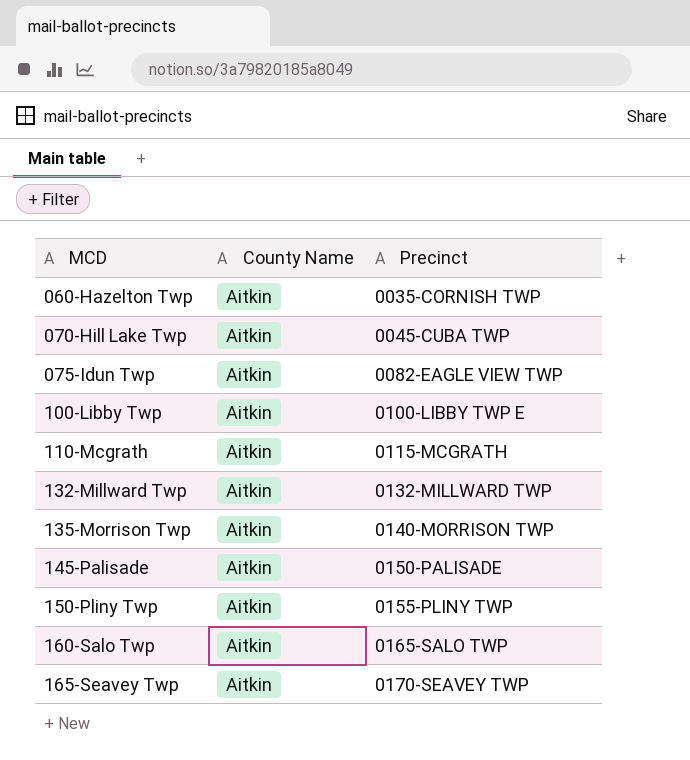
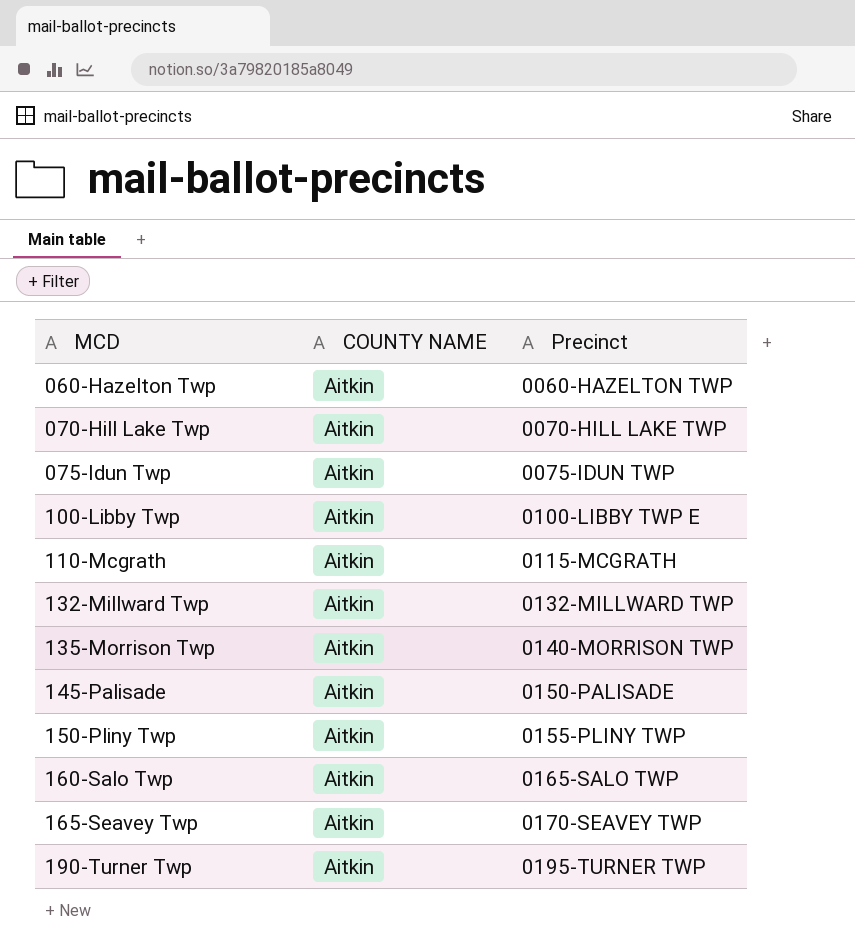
column name: County Name -> COUNTY NAME
060-Hazelton Twp | Precinct: 0035-CORNISH TWP -> 0060-HAZELTON TWP
070-Hill Lake Twp | Precinct: 0045-CUBA TWP -> 0070-HILL LAKE TWP
075-Idun Twp | Precinct: 0082-EAGLE VIEW TWP -> 0075-IDUN TWP
row 190-Turner Twp: none -> Aitkin | 0195-TURNER TWP

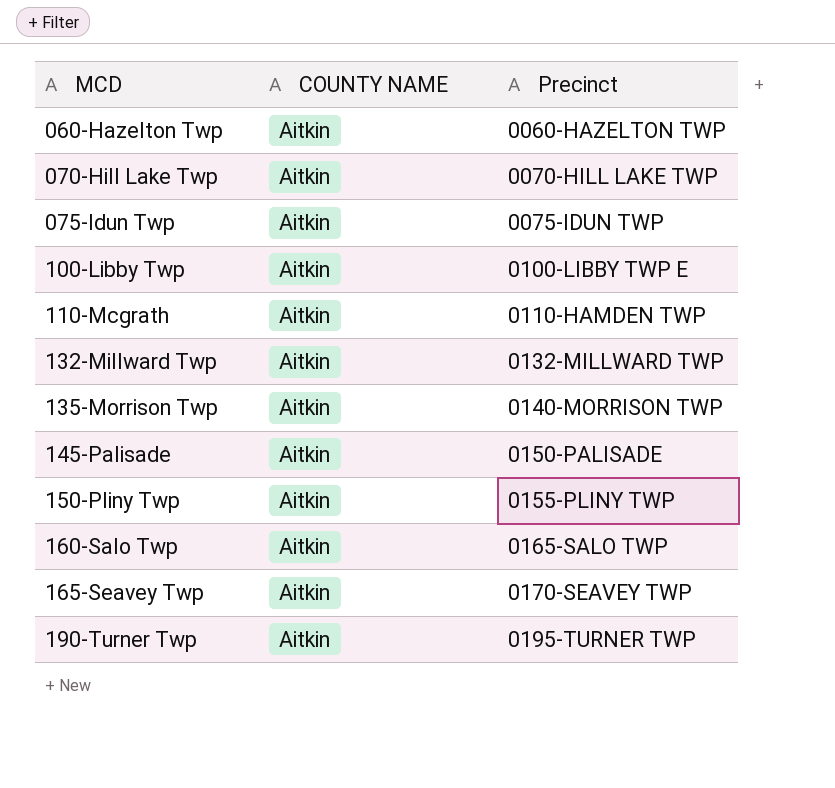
110-Mcgrath | Precinct: 0115-MCGRATH -> 0110-HAMDEN TWP

